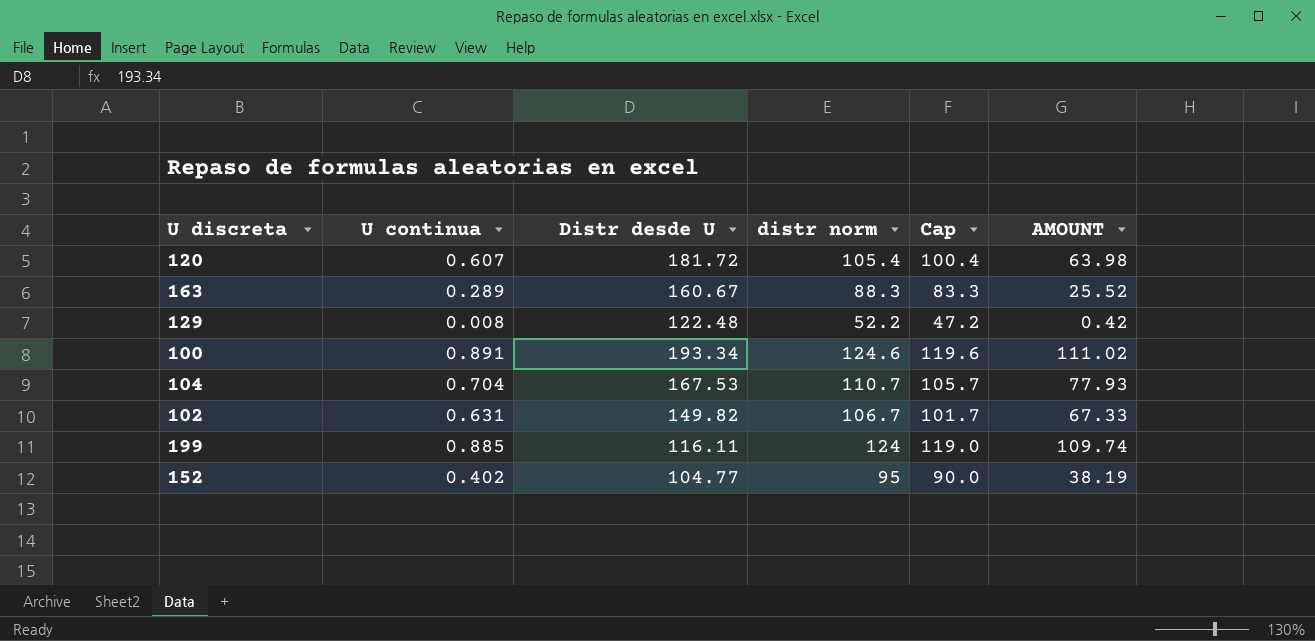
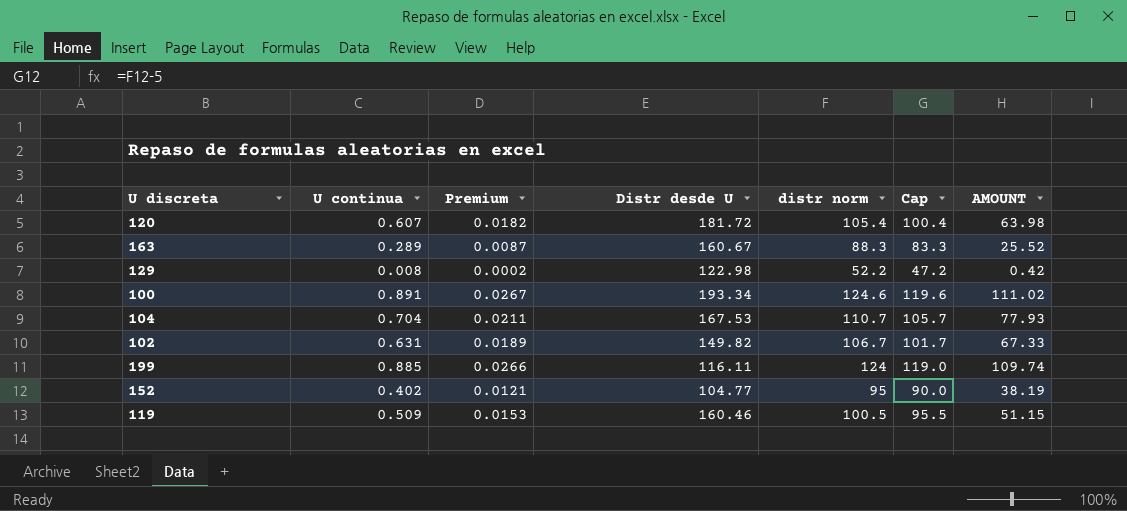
column Premium | formula: none -> [U continua] * 0.03
129 | Distr desde U: 122.48 -> 122.98
row 119: none -> 0.509 | 0.0153 | 160.46 | 100.5 | 95.5 | 51.15

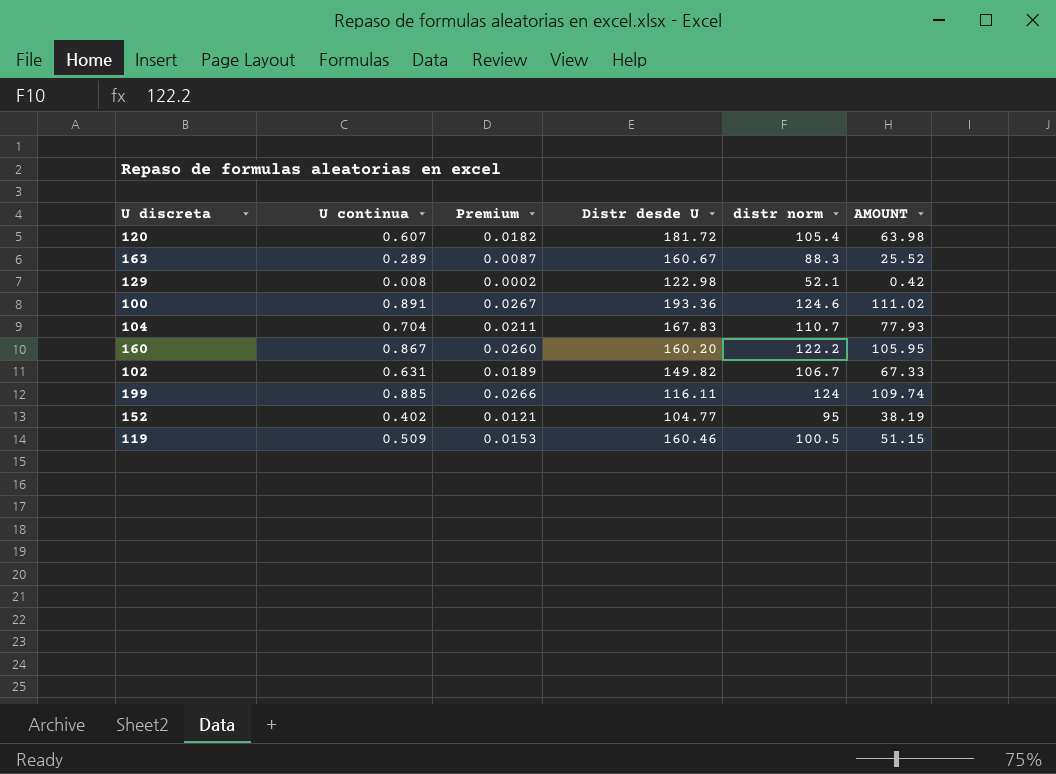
column Cap | formula: [distr norm] - 5 -> none
129 | distr norm: 52.2 -> 52.1
100 | Distr desde U: 193.34 -> 193.36
104 | Distr desde U: 167.53 -> 167.83
row 160: none -> 0.867 | 0.0260 | 160.20 | 122.2 | 105.95

